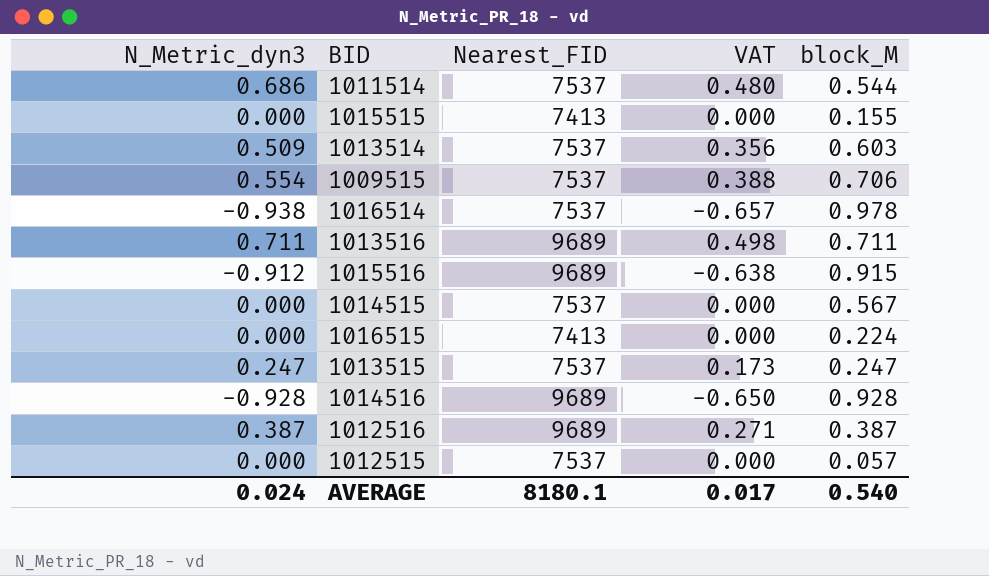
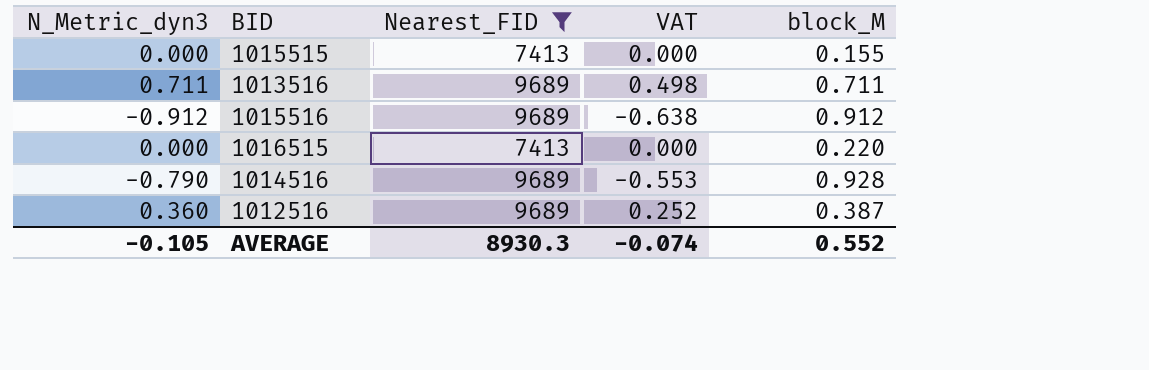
filter: none -> Nearest_FID != 7537
1015516 | block_M: 0.915 -> 0.912
1016515 | block_M: 0.224 -> 0.220
1014516 | N_Metric_dyn3: -0.928 -> -0.790
1014516 | VAT: -0.650 -> -0.553
1012516 | N_Metric_dyn3: 0.387 -> 0.360
1012516 | VAT: 0.271 -> 0.252
AVERAGE | N_Metric_dyn3: 0.024 -> -0.105
AVERAGE | Nearest_FID: 8180.1 -> 8930.3
AVERAGE | VAT: 0.017 -> -0.074
AVERAGE | block_M: 0.540 -> 0.552

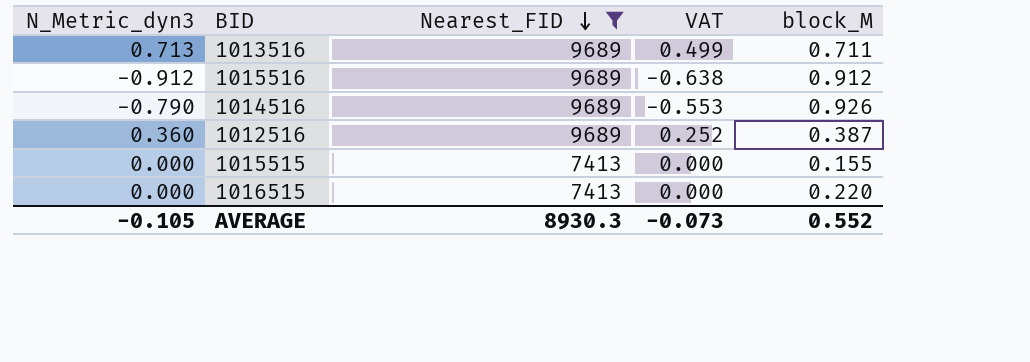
row order: none -> Nearest_FID descending
1013516 | N_Metric_dyn3: 0.711 -> 0.713
1013516 | VAT: 0.498 -> 0.499
1014516 | block_M: 0.928 -> 0.926
AVERAGE | VAT: -0.074 -> -0.073

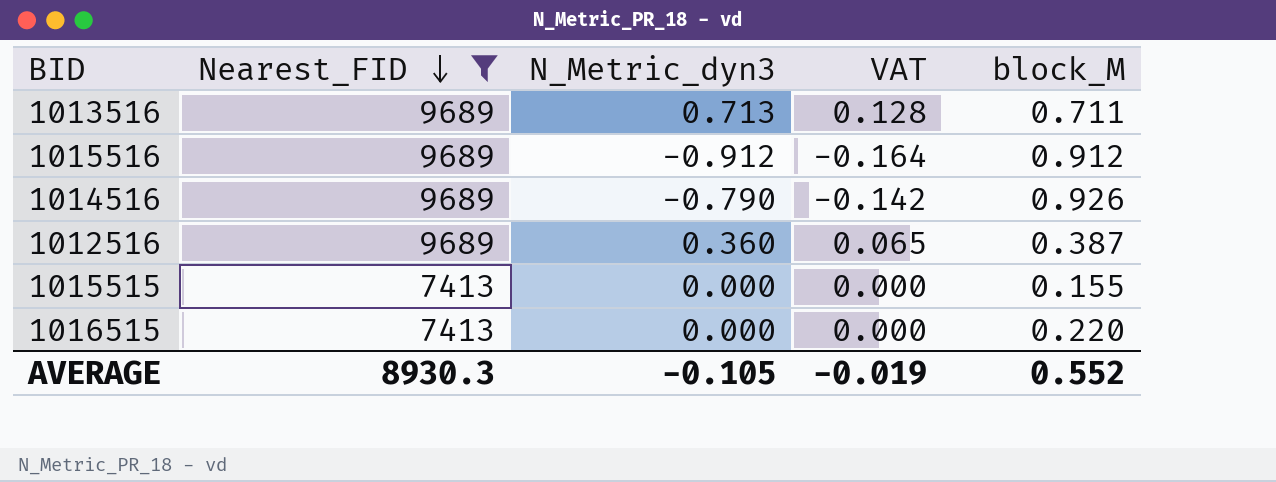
column N_Metric_dyn3 | position: 1 -> 3
column VAT | formula: [N_Metric_dyn3] * 0.7 -> [N_Metric_dyn3] * 0.18
AVERAGE | VAT: -0.073 -> -0.019

